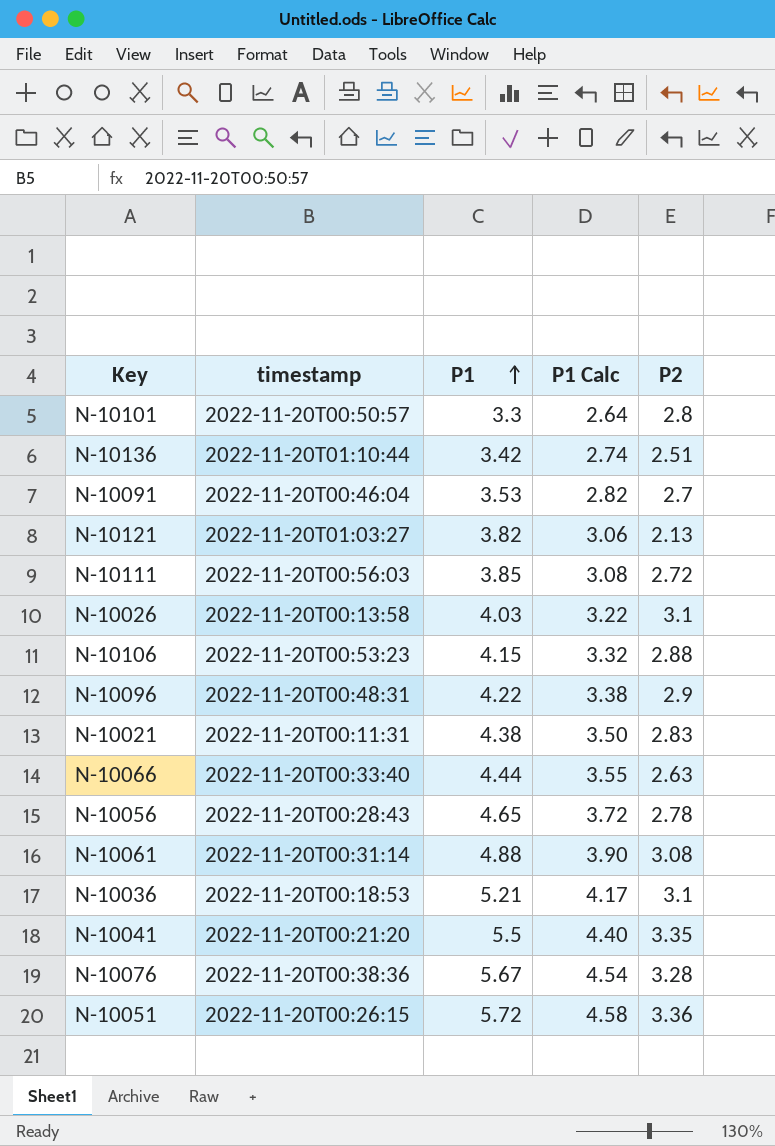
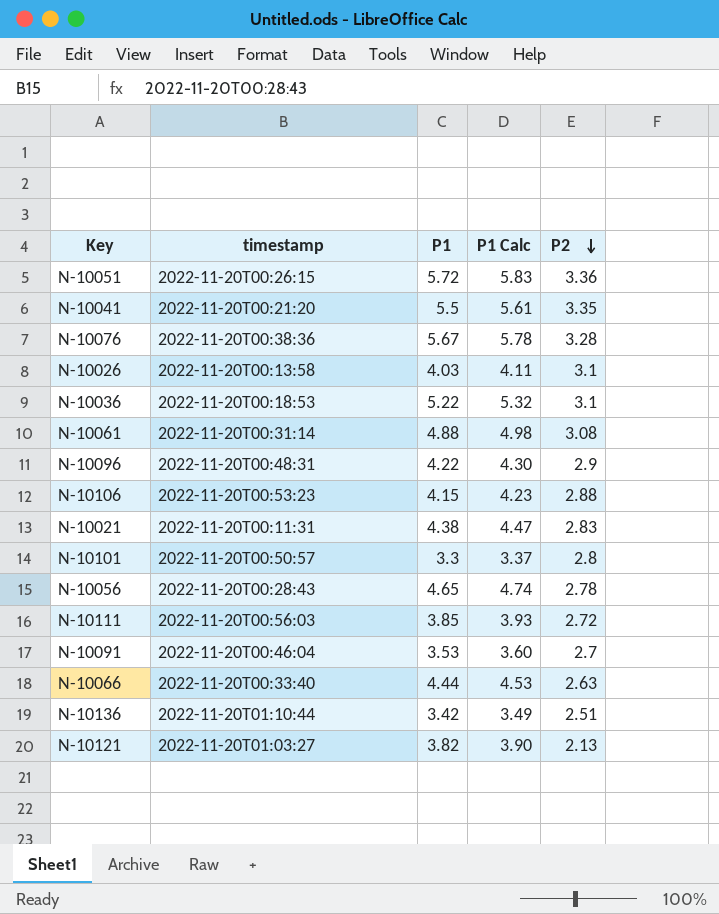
row order: P1 ascending -> P2 descending
column P1 Calc | formula: [P1] * 0.8 -> [P1] * 1.02
N-10036 | P1: 5.21 -> 5.22

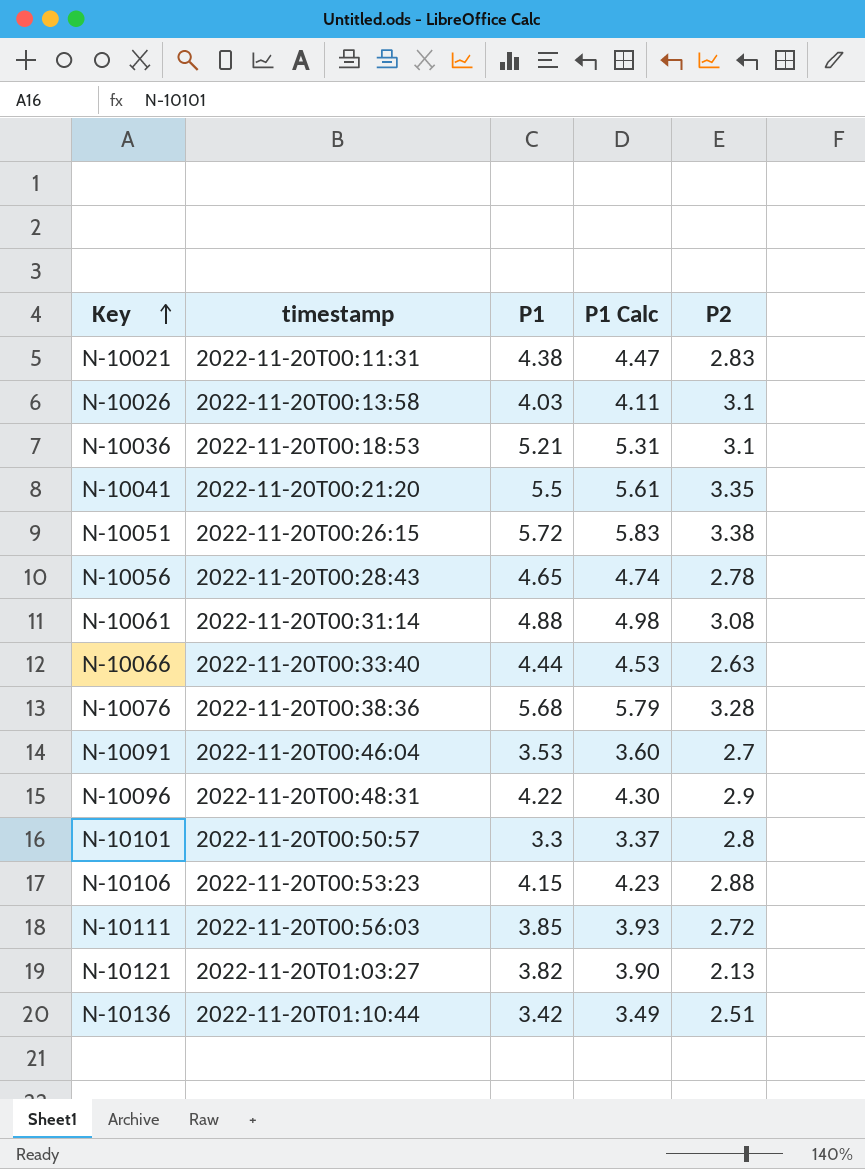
row order: P2 descending -> Key ascending
N-10036 | P1: 5.22 -> 5.21
N-10036 | P1 Calc: 5.32 -> 5.31
N-10051 | P2: 3.36 -> 3.38
N-10076 | P1: 5.67 -> 5.68
N-10076 | P1 Calc: 5.78 -> 5.79

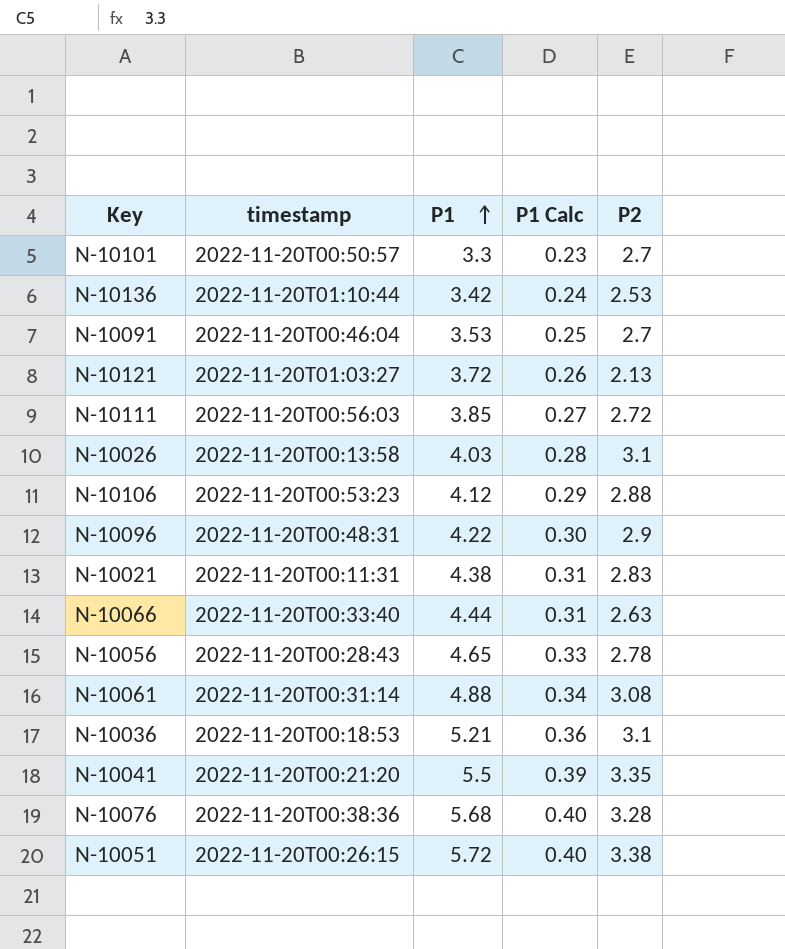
row order: Key ascending -> P1 ascending
column P1 Calc | formula: [P1] * 1.02 -> [P1] * 0.07
N-10101 | P2: 2.8 -> 2.7
N-10136 | P2: 2.51 -> 2.53
N-10121 | P1: 3.82 -> 3.72
N-10106 | P1: 4.15 -> 4.12

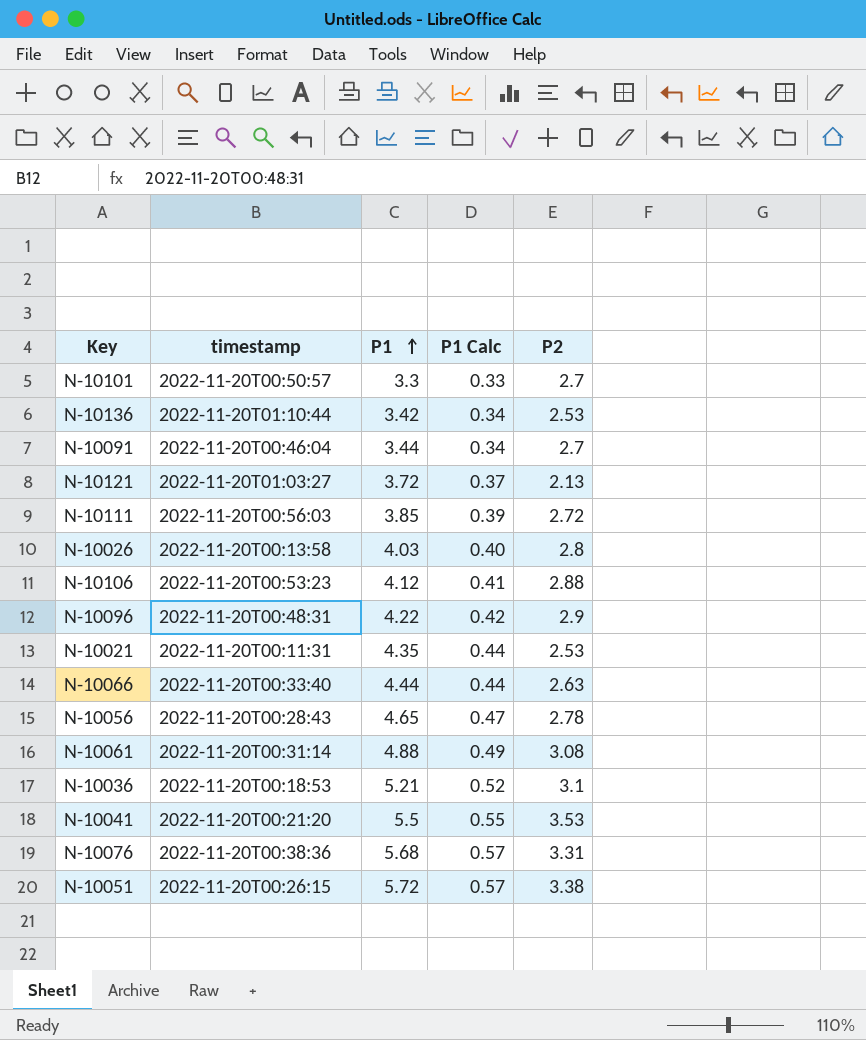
column P1 Calc | formula: [P1] * 0.07 -> [P1] * 0.1
N-10091 | P1: 3.53 -> 3.44
N-10026 | P2: 3.1 -> 2.8
N-10021 | P1: 4.38 -> 4.35
N-10021 | P2: 2.83 -> 2.53
N-10041 | P2: 3.35 -> 3.53
N-10076 | P2: 3.28 -> 3.31

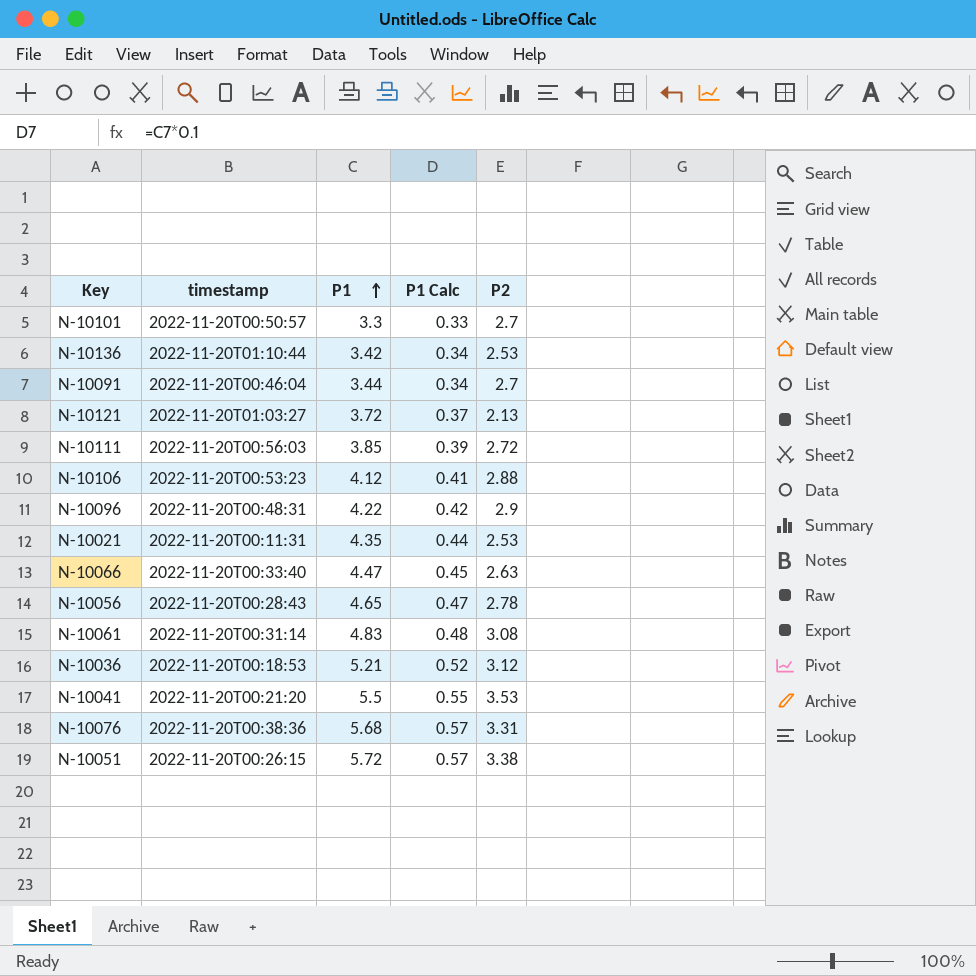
row N-10026: 2022-11-20T00:13:58 | 4.03 | 0.40 | 2.8 -> none
N-10066 | P1: 4.44 -> 4.47
N-10066 | P1 Calc: 0.44 -> 0.45
N-10061 | P1: 4.88 -> 4.83
N-10061 | P1 Calc: 0.49 -> 0.48
N-10036 | P2: 3.1 -> 3.12

